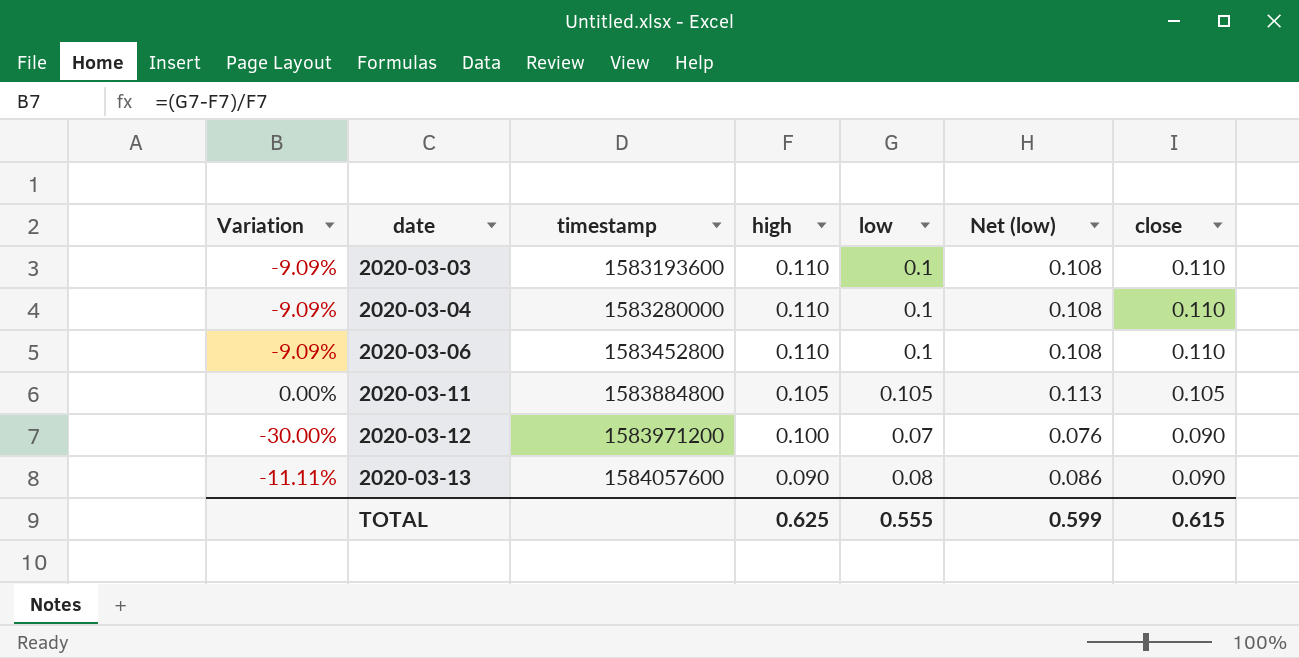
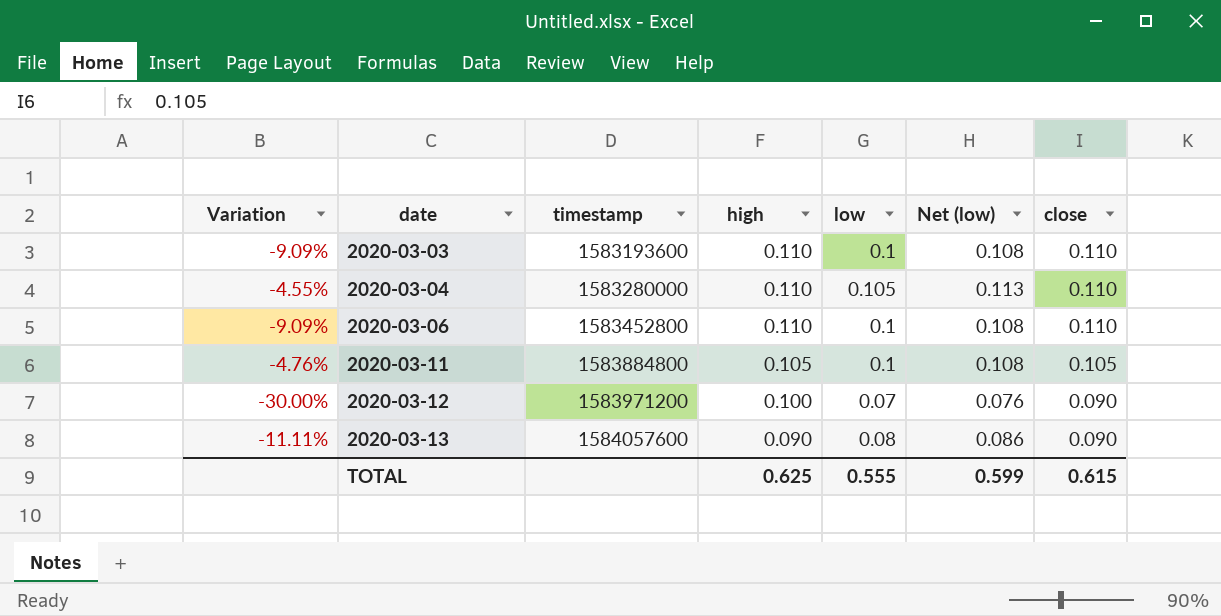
2020-03-04 | Variation: -9.09% -> -4.55%
2020-03-04 | low: 0.1 -> 0.105
2020-03-04 | Net (low): 0.108 -> 0.113
2020-03-11 | Variation: 0.00% -> -4.76%
2020-03-11 | low: 0.105 -> 0.1
2020-03-11 | Net (low): 0.113 -> 0.108

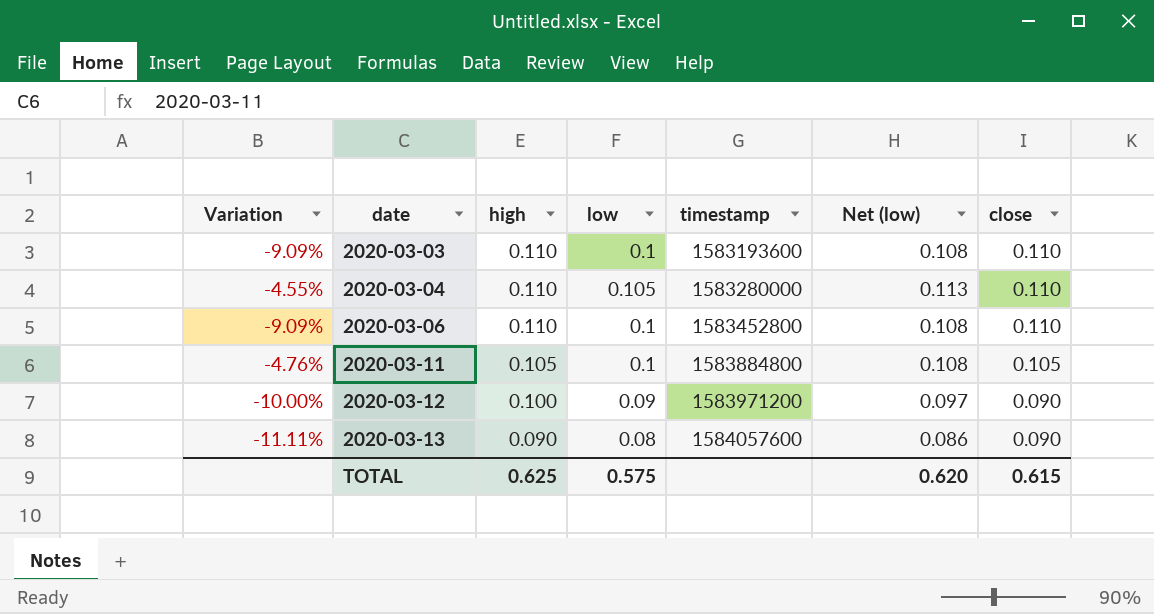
column timestamp | position: 3 -> 5
2020-03-12 | Variation: -30.00% -> -10.00%
2020-03-12 | low: 0.07 -> 0.09
2020-03-12 | Net (low): 0.076 -> 0.097
TOTAL | low: 0.555 -> 0.575
TOTAL | Net (low): 0.599 -> 0.620

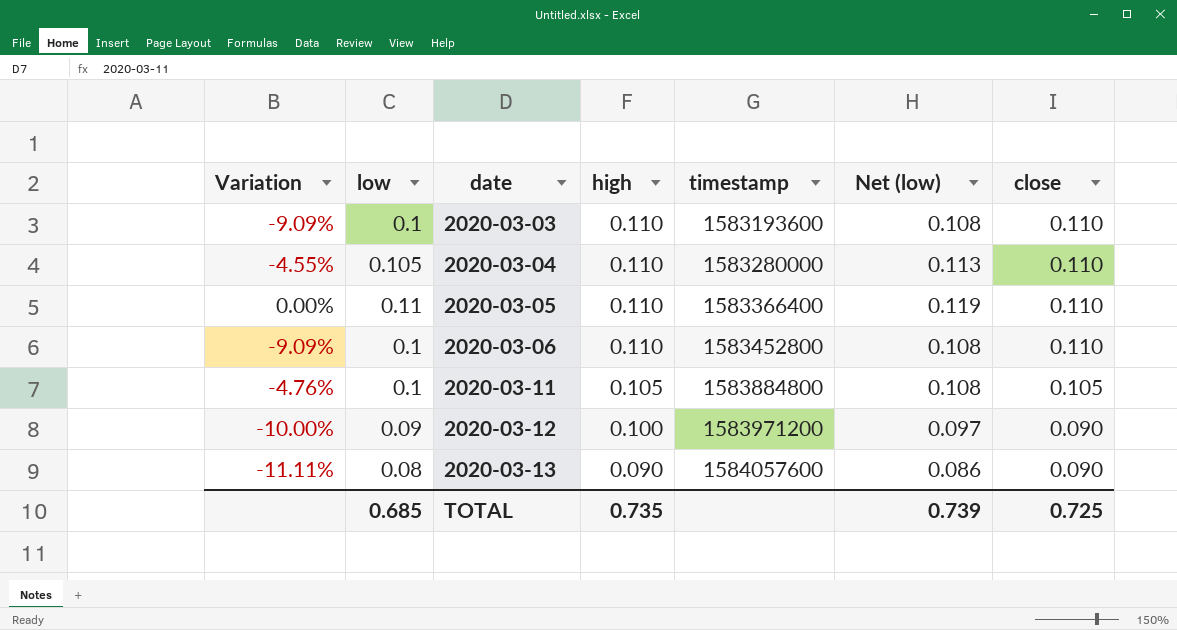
column low | position: 4 -> 2
row 2020-03-05: none -> 0.00% | 0.11 | 0.110 | 1583366400 | 0.119 | 0.110
TOTAL | low: 0.575 -> 0.685
TOTAL | high: 0.625 -> 0.735
TOTAL | Net (low): 0.620 -> 0.739
TOTAL | close: 0.615 -> 0.725

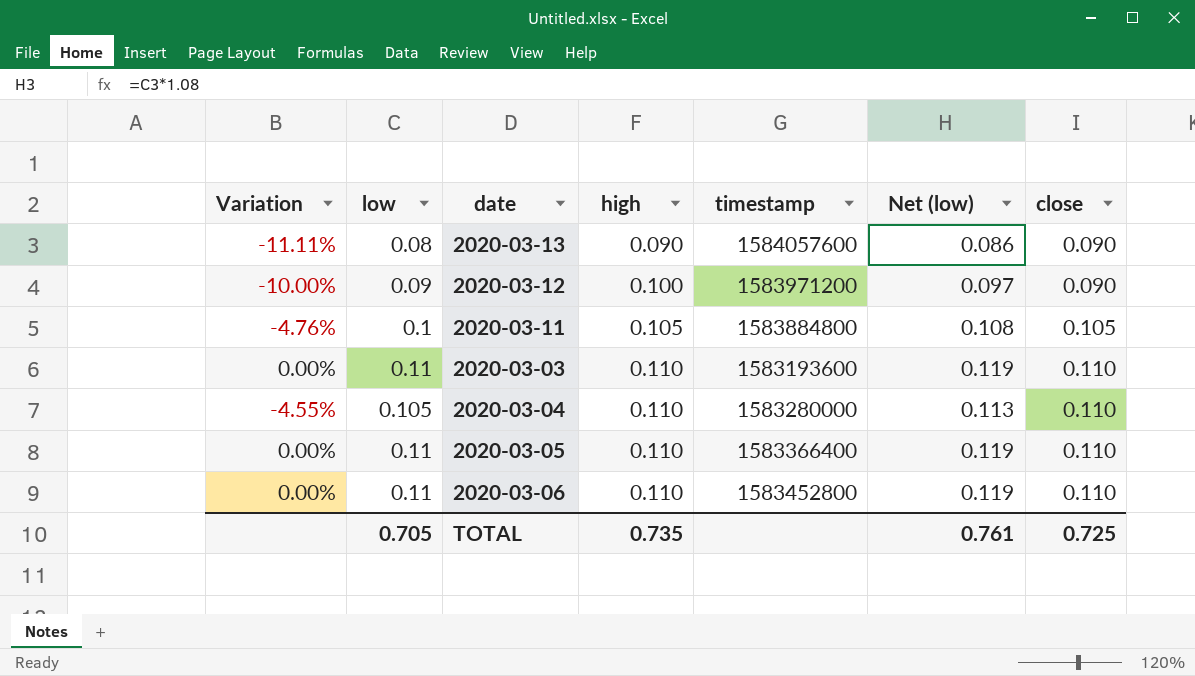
row order: date ascending -> high ascending
2020-03-03 | Variation: -9.09% -> 0.00%
2020-03-03 | low: 0.1 -> 0.11
2020-03-03 | Net (low): 0.108 -> 0.119
2020-03-06 | Variation: -9.09% -> 0.00%
2020-03-06 | low: 0.1 -> 0.11
2020-03-06 | Net (low): 0.108 -> 0.119
TOTAL | low: 0.685 -> 0.705
TOTAL | Net (low): 0.739 -> 0.761

